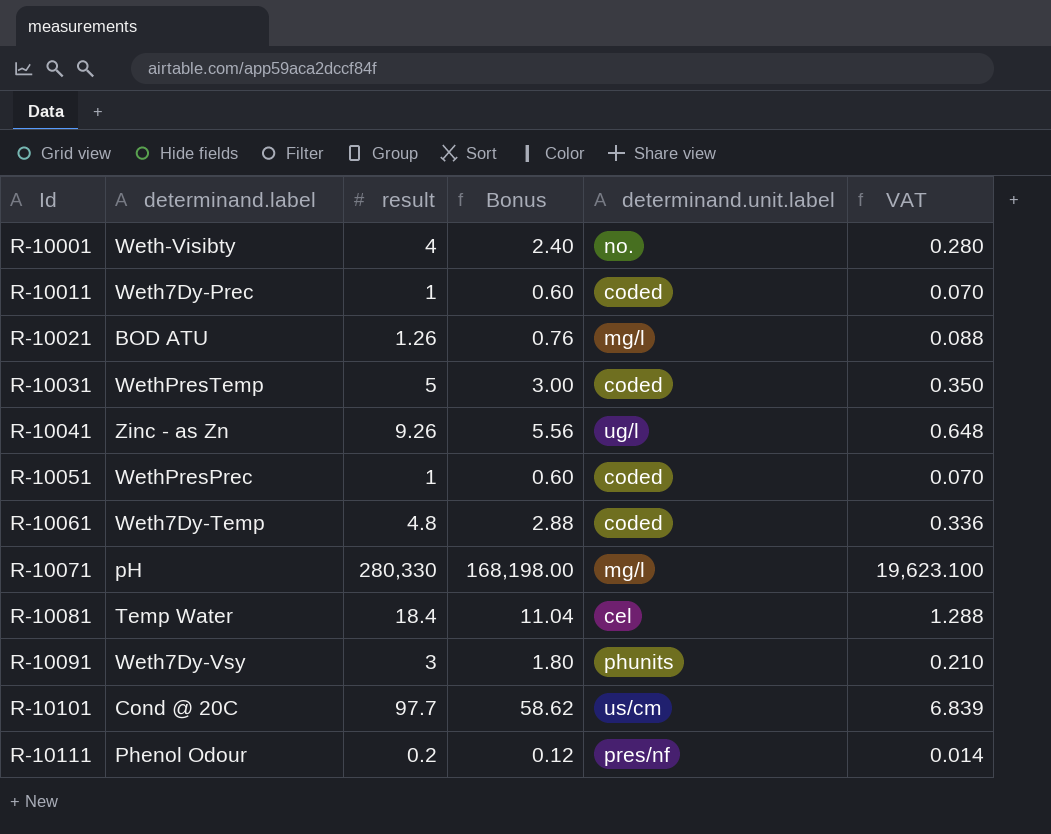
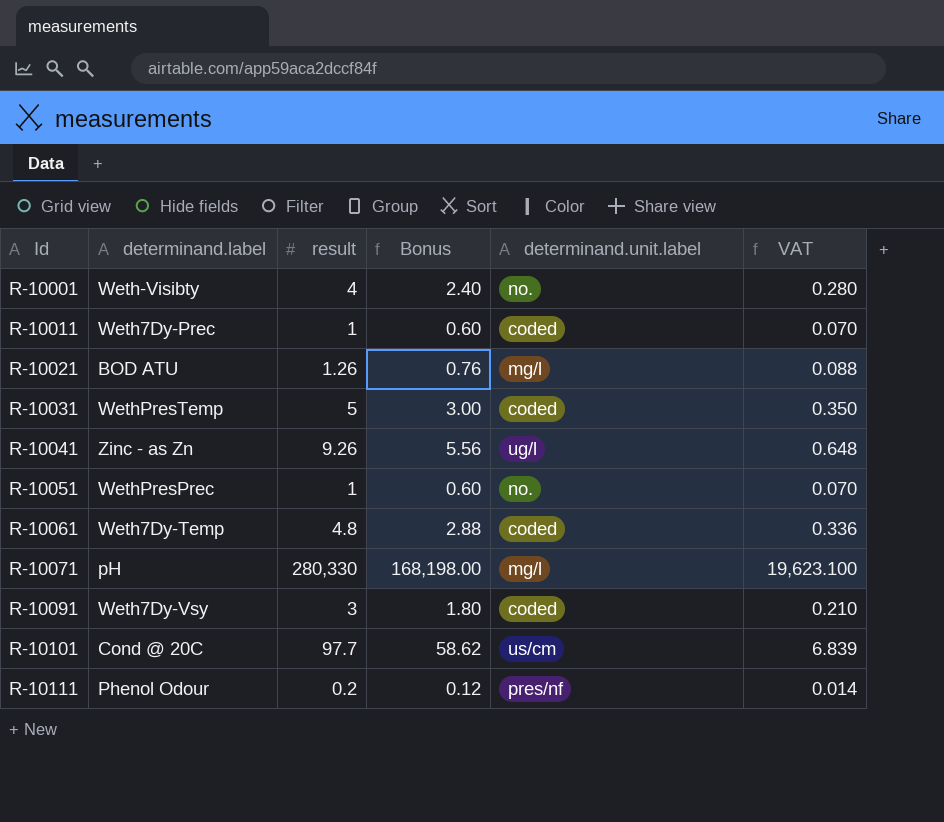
row R-10081: Temp Water | 18.4 | 11.04 | cel | 1.288 -> none
R-10051 | determinand.unit.label: coded -> no.
R-10091 | determinand.unit.label: phunits -> coded

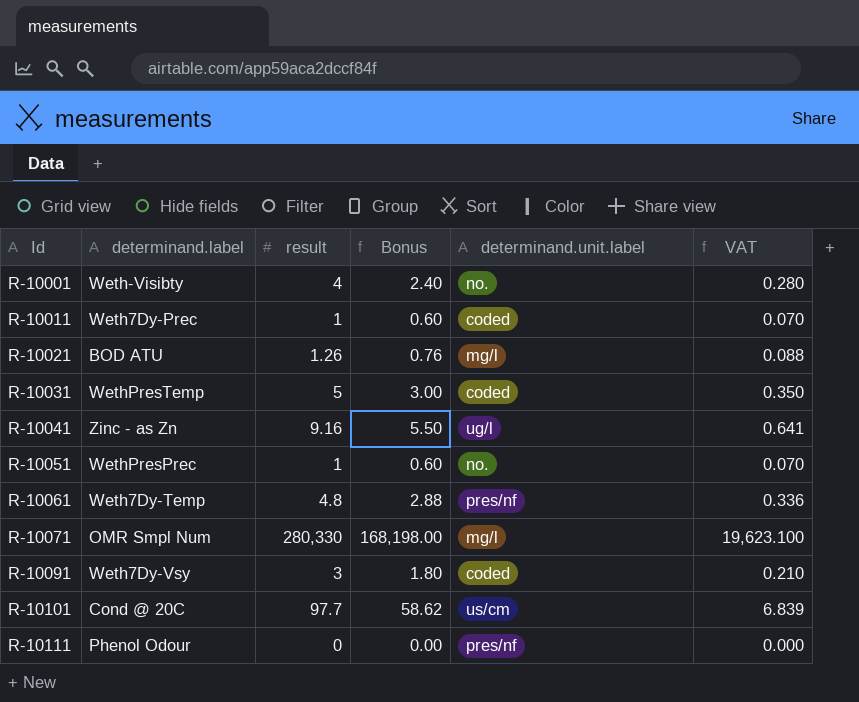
R-10041 | result: 9.26 -> 9.16
R-10041 | Bonus: 5.56 -> 5.50
R-10041 | VAT: 0.648 -> 0.641
R-10061 | determinand.unit.label: coded -> pres/nf
R-10071 | determinand.label: pH -> OMR Smpl Num
R-10111 | result: 0.2 -> 0
R-10111 | Bonus: 0.12 -> 0.00
R-10111 | VAT: 0.014 -> 0.000

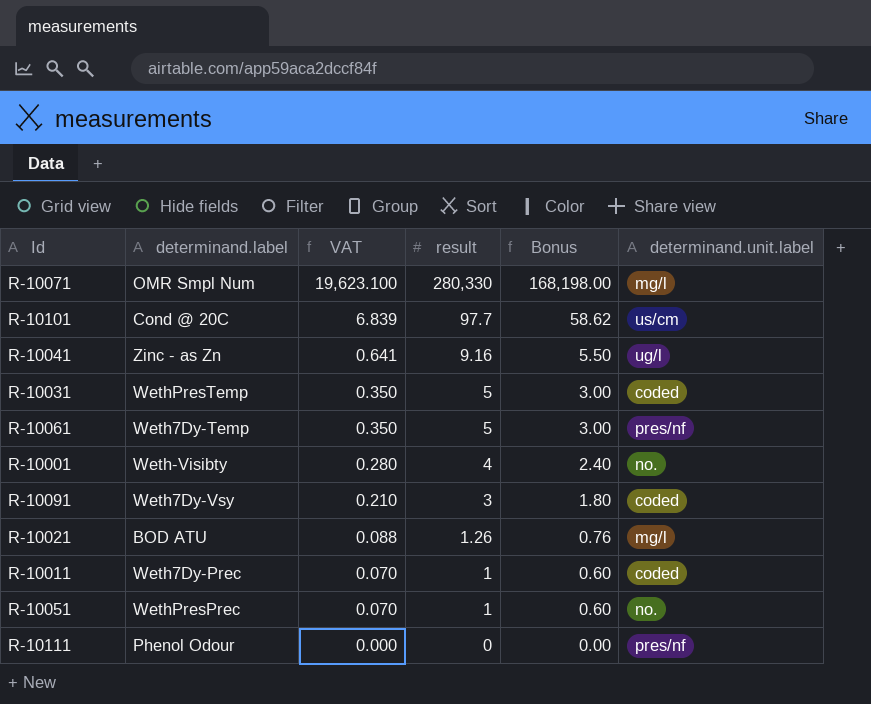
row order: Id ascending -> VAT descending
column VAT | position: 6 -> 3
R-10061 | VAT: 0.336 -> 0.350
R-10061 | result: 4.8 -> 5
R-10061 | Bonus: 2.88 -> 3.00

